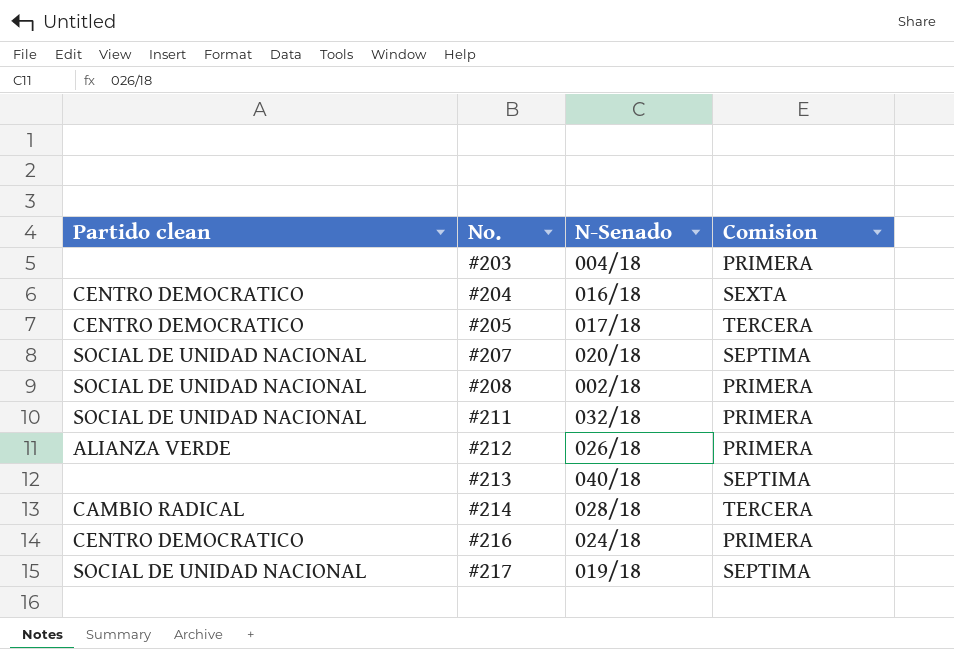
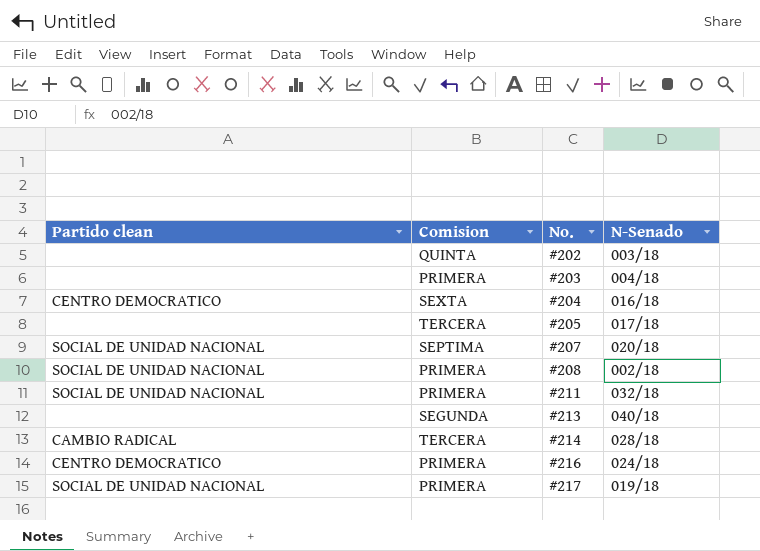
column Comision | position: 4 -> 2
row #212: ALIANZA VERDE | 026/18 | PRIMERA -> none
row #202: none -> none | QUINTA | 003/18
#205 | Partido clean: CENTRO DEMOCRATICO -> none
#213 | Comision: SEPTIMA -> SEGUNDA
#217 | Comision: SEPTIMA -> PRIMERA

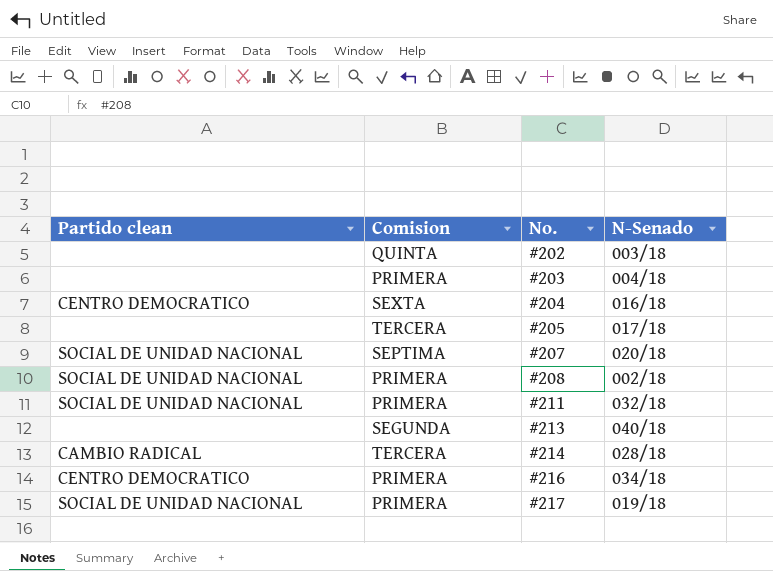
#216 | N-Senado: 024/18 -> 034/18

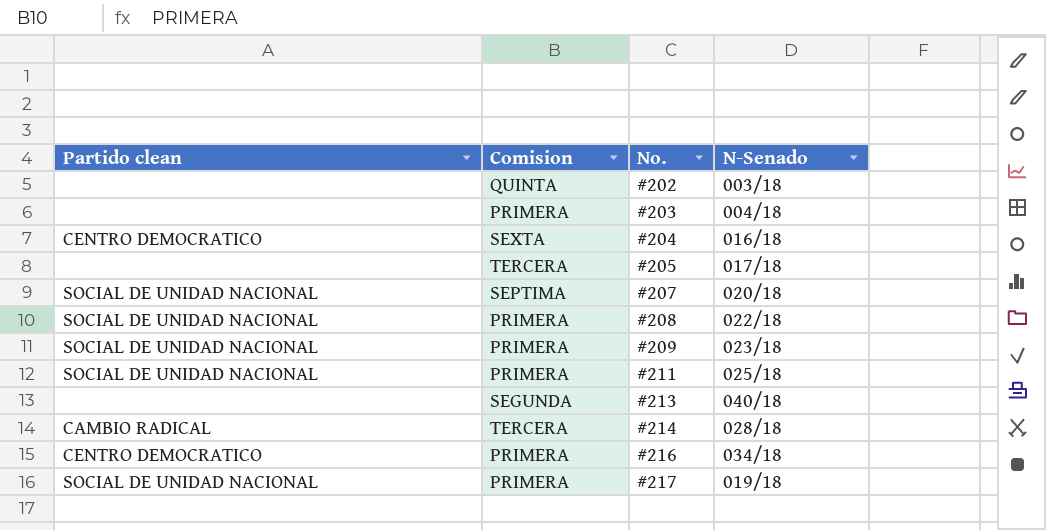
#208 | N-Senado: 002/18 -> 022/18
row #209: none -> SOCIAL DE UNIDAD NACIONAL | PRIMERA | 023/18
#211 | N-Senado: 032/18 -> 025/18

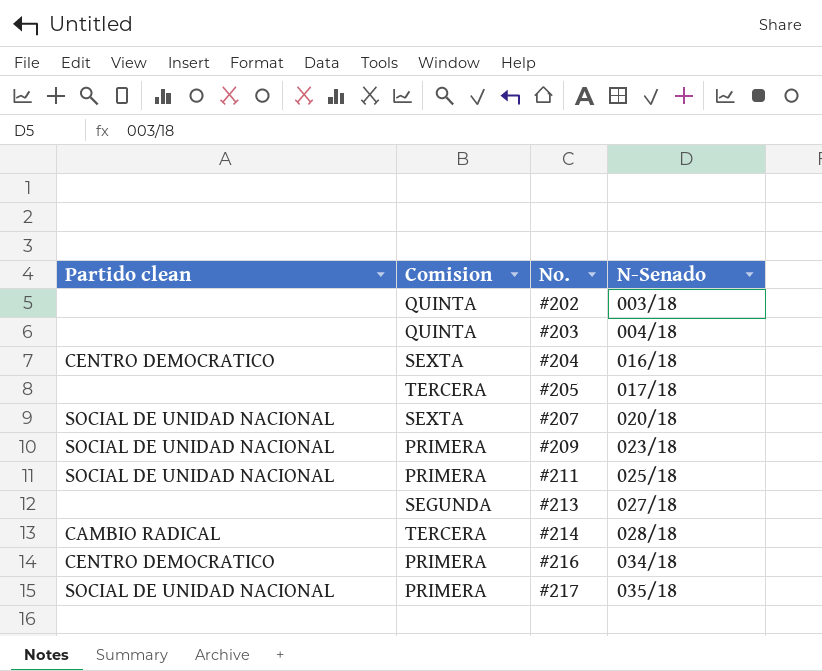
row #208: SOCIAL DE UNIDAD NACIONAL | PRIMERA | 022/18 -> none
#203 | Comision: PRIMERA -> QUINTA
#207 | Comision: SEPTIMA -> SEXTA
#213 | N-Senado: 040/18 -> 027/18
#217 | N-Senado: 019/18 -> 035/18

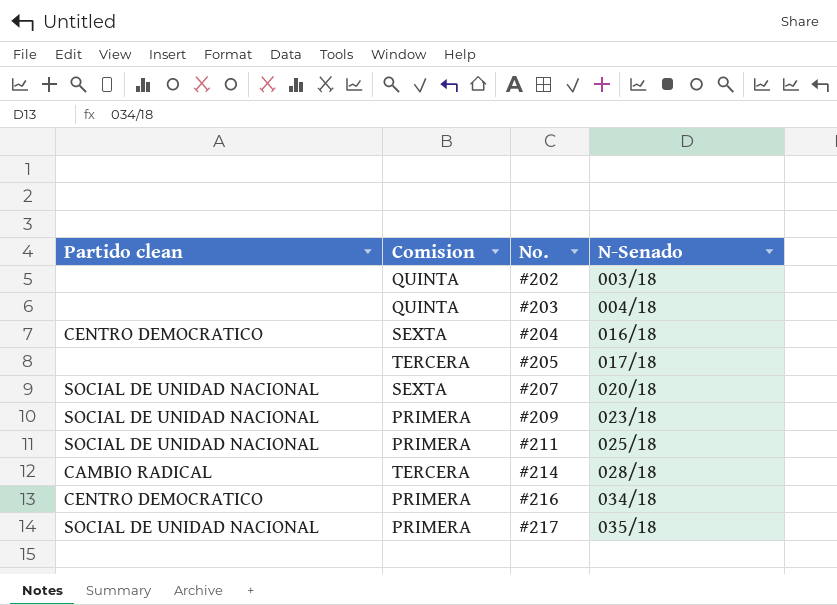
row #213: none | SEGUNDA | 027/18 -> none

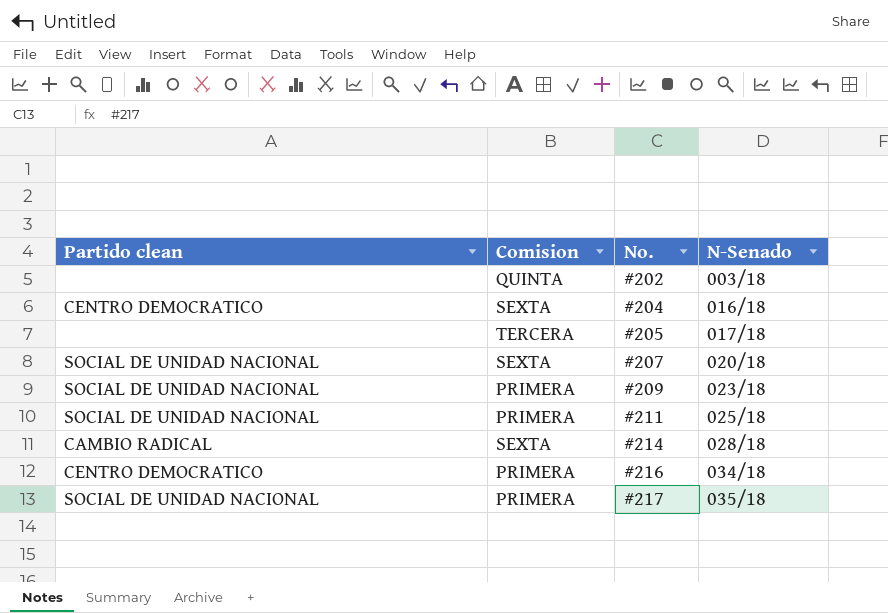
row #203: none | QUINTA | 004/18 -> none
#214 | Comision: TERCERA -> SEXTA

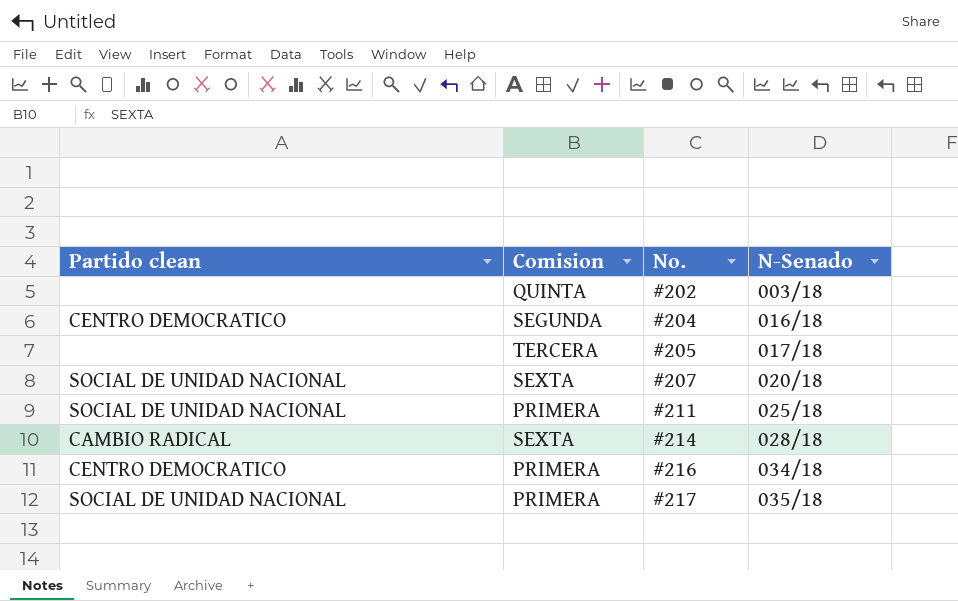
row #209: SOCIAL DE UNIDAD NACIONAL | PRIMERA | 023/18 -> none
#204 | Comision: SEXTA -> SEGUNDA

